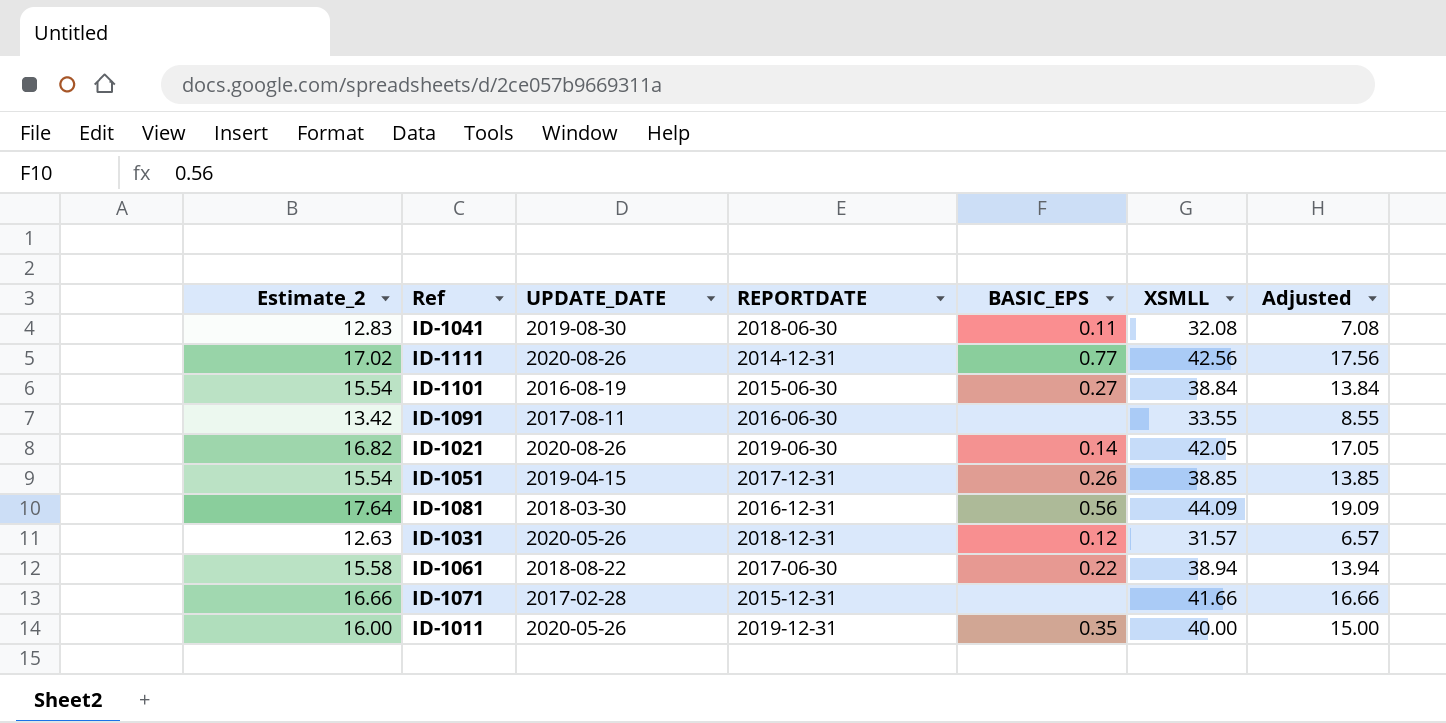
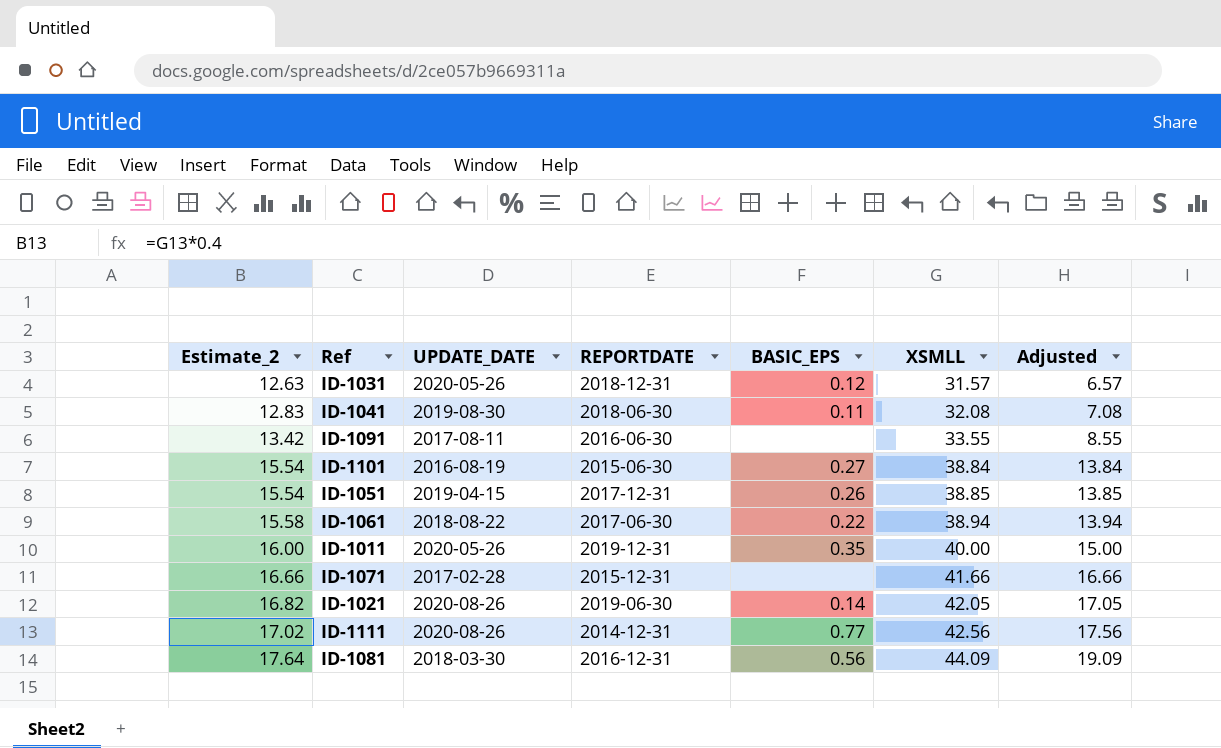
row order: none -> Estimate_2 ascending

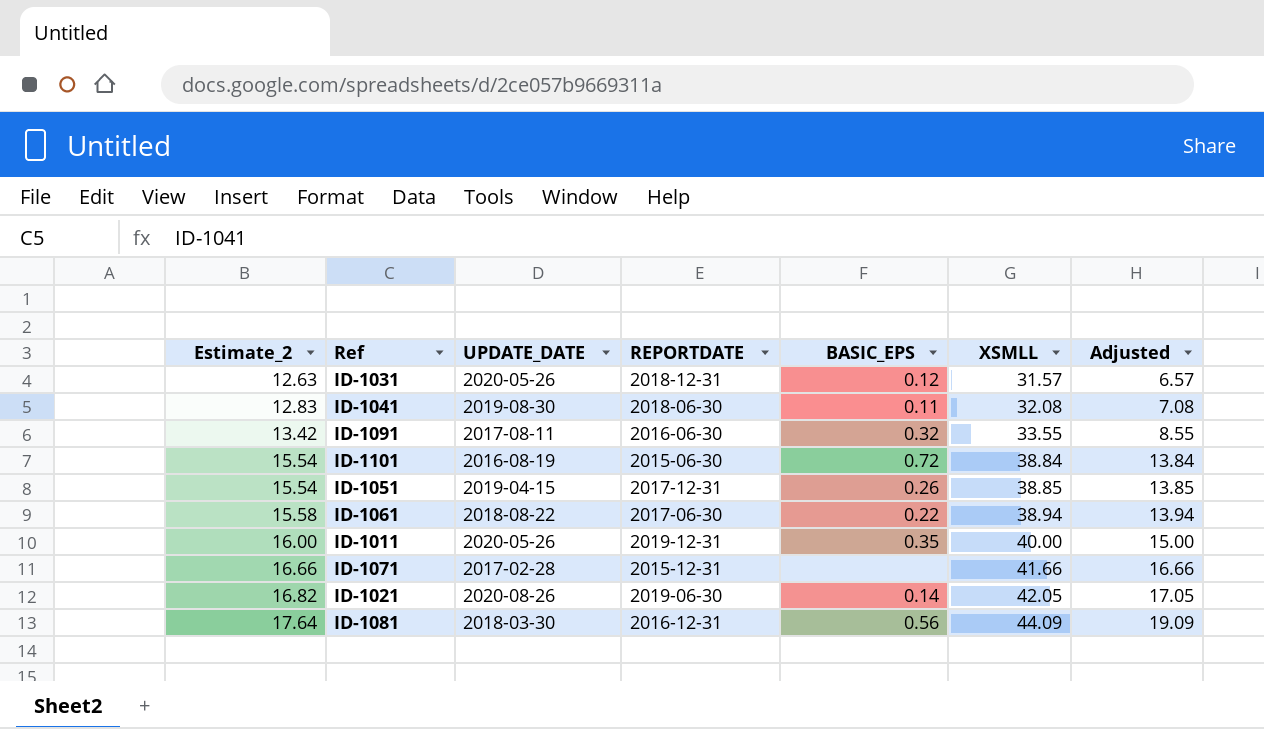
row ID-1111: 17.02 | 2020-08-26 | 2014-12-31 | 0.77 | 42.56 | 17.56 -> none
ID-1091 | BASIC_EPS: none -> 0.32
ID-1101 | BASIC_EPS: 0.27 -> 0.72

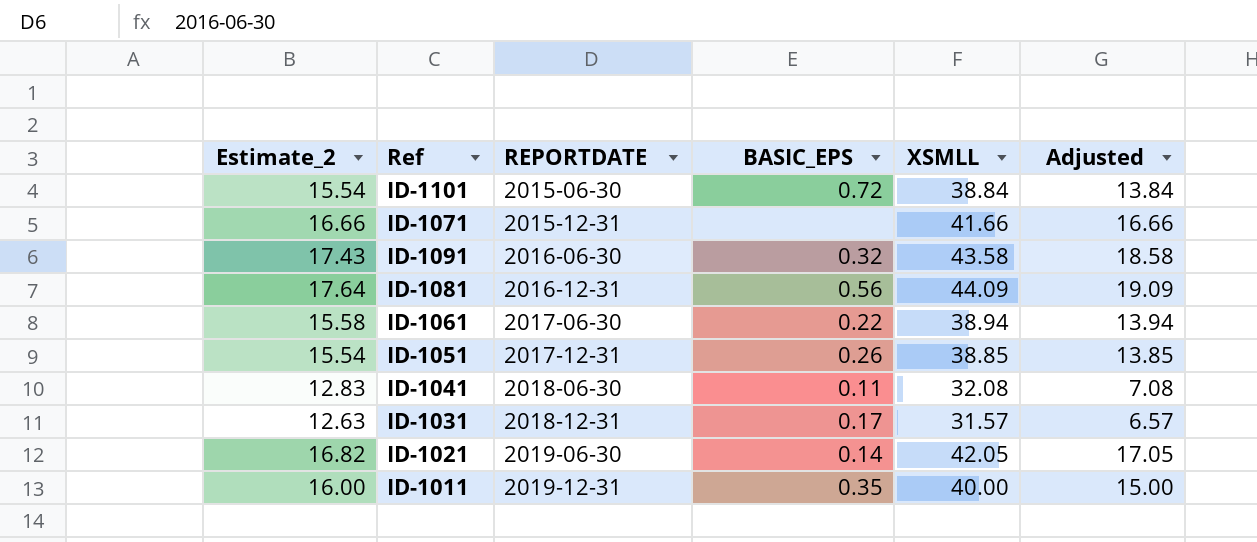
row order: Estimate_2 ascending -> REPORTDATE ascending
column UPDATE_DATE | position: 3 -> none
ID-1091 | Estimate_2: 13.42 -> 17.43
ID-1091 | XSMLL: 33.55 -> 43.58
ID-1091 | Adjusted: 8.55 -> 18.58
ID-1031 | BASIC_EPS: 0.12 -> 0.17

